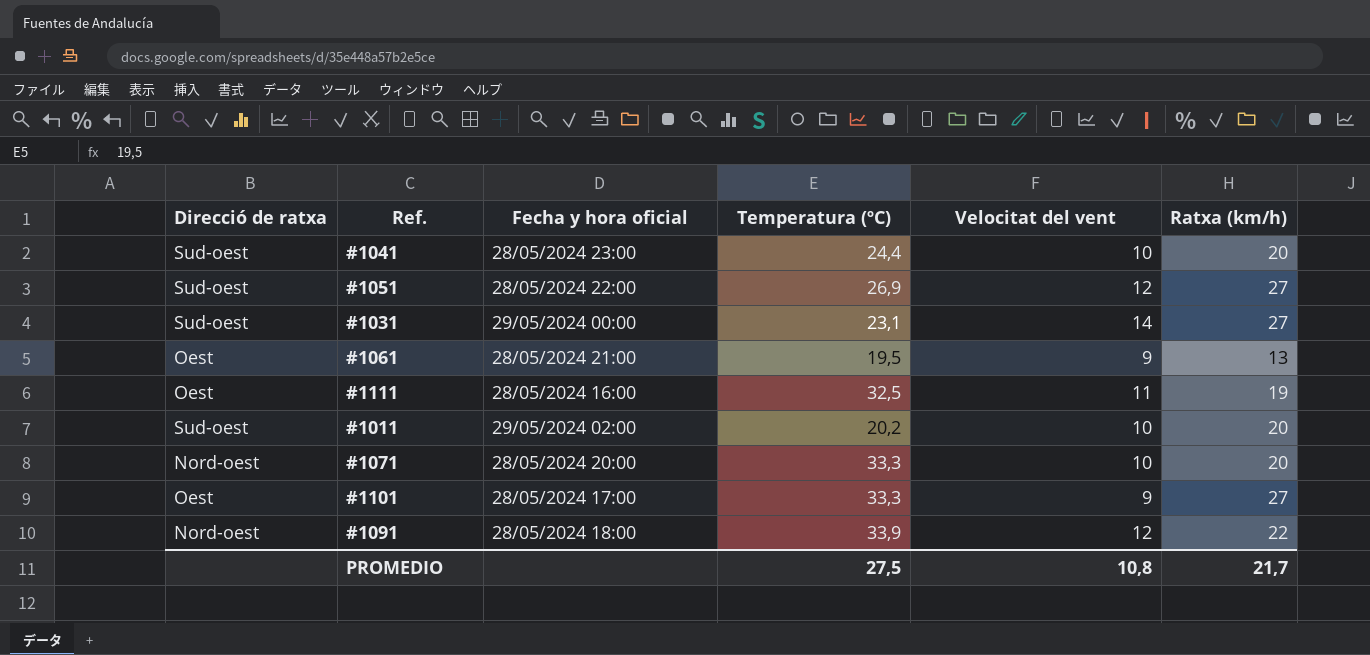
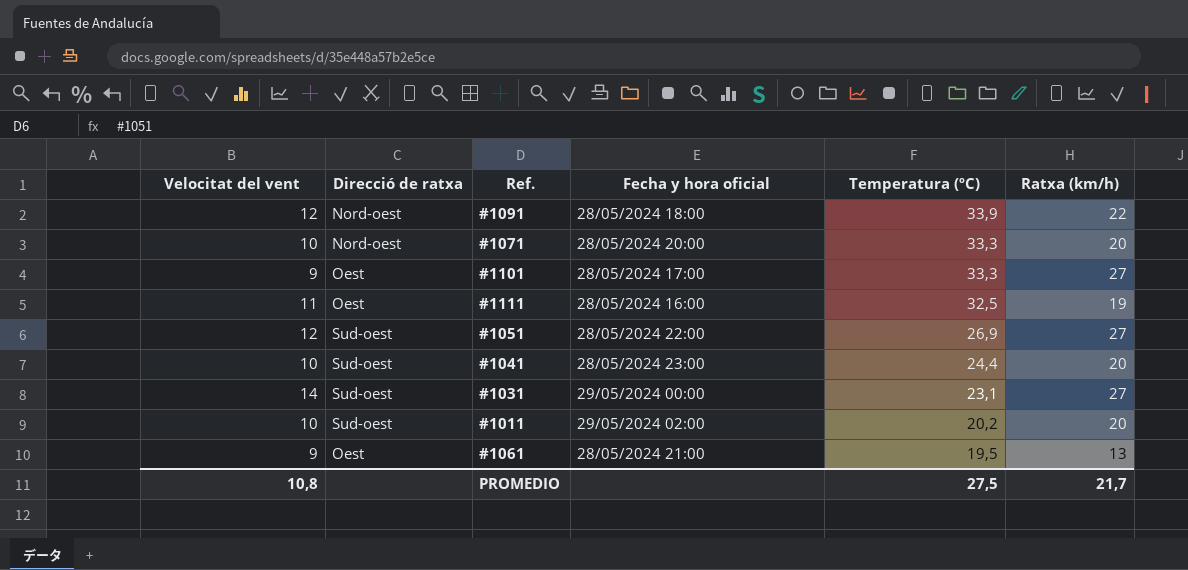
row order: none -> Temperatura (ºC) descending
column Velocitat del vent | position: 5 -> 1

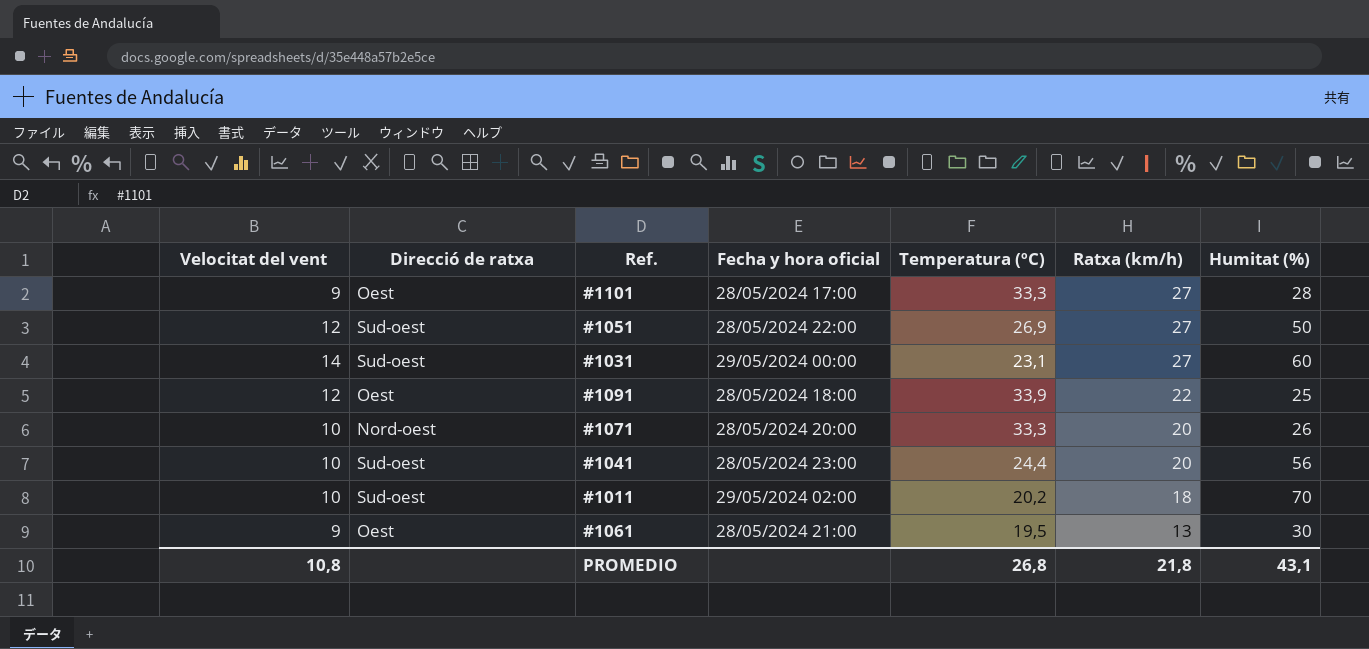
row order: Temperatura (ºC) descending -> Ratxa (km/h) descending
column Humitat (%) | position: none -> 7
row #1111: 11 | Oest | 28/05/2024 16:00 | 32,5 | 19 -> none
#1091 | Direcció de ratxa: Nord-oest -> Oest
#1011 | Ratxa (km/h): 20 -> 18
PROMEDIO | Temperatura (ºC): 27,5 -> 26,8
PROMEDIO | Ratxa (km/h): 21,7 -> 21,8

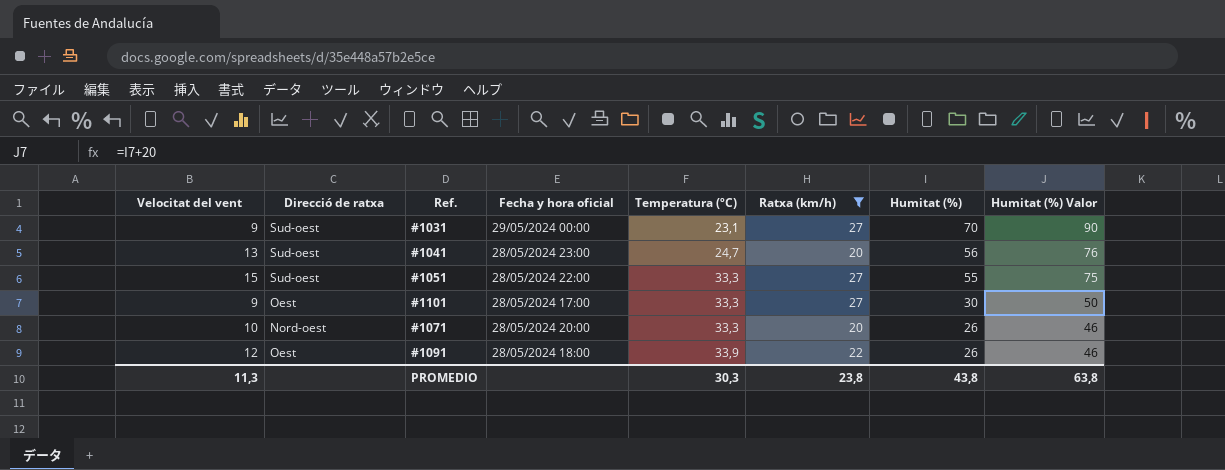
filter: none -> Ratxa (km/h) >= 20
row order: Ratxa (km/h) descending -> Temperatura (ºC) ascending
column Humitat (%) Valor | formula: none -> [Humitat (%)] + 20
#1031 | Velocitat del vent: 14 -> 9
#1031 | Humitat (%): 60 -> 70
#1041 | Velocitat del vent: 10 -> 13
#1041 | Temperatura (ºC): 24,4 -> 24,7
#1051 | Velocitat del vent: 12 -> 15
#1051 | Temperatura (ºC): 26,9 -> 33,3
#1051 | Humitat (%): 50 -> 55
#1101 | Humitat (%): 28 -> 30
#1091 | Humitat (%): 25 -> 26
PROMEDIO | Velocitat del vent: 10,8 -> 11,3
PROMEDIO | Temperatura (ºC): 26,8 -> 30,3
PROMEDIO | Ratxa (km/h): 21,8 -> 23,8
PROMEDIO | Humitat (%): 43,1 -> 43,8

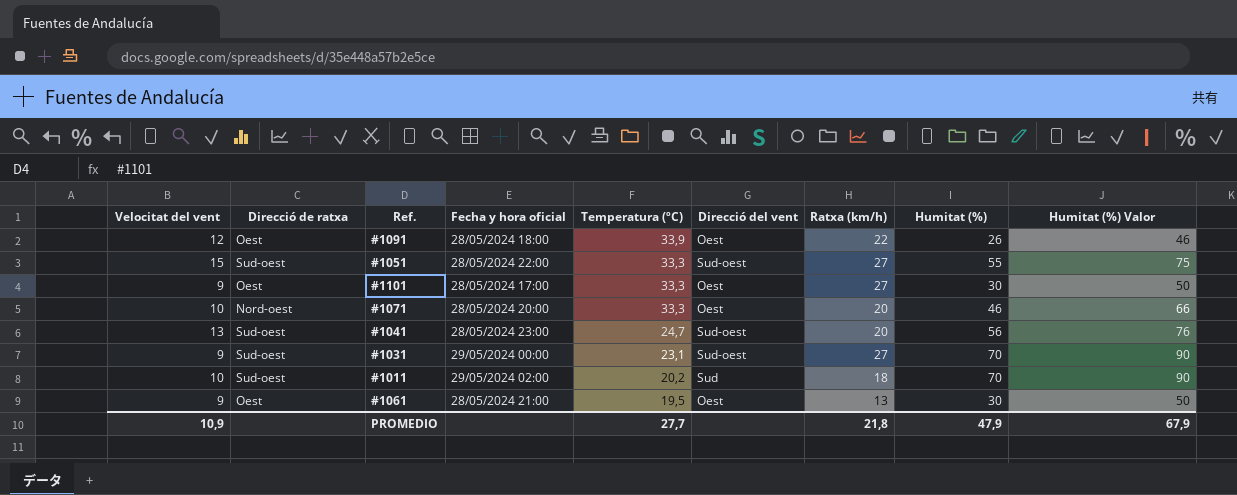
filter: Ratxa (km/h) >= 20 -> none
row order: Temperatura (ºC) ascending -> Temperatura (ºC) descending
column Direcció del vent | position: none -> 6
#1071 | Humitat (%): 26 -> 46
#1071 | Humitat (%) Valor: 46 -> 66
PROMEDIO | Velocitat del vent: 11,3 -> 10,9
PROMEDIO | Temperatura (ºC): 30,3 -> 27,7
PROMEDIO | Ratxa (km/h): 23,8 -> 21,8
PROMEDIO | Humitat (%): 43,8 -> 47,9
PROMEDIO | Humitat (%) Valor: 63,8 -> 67,9

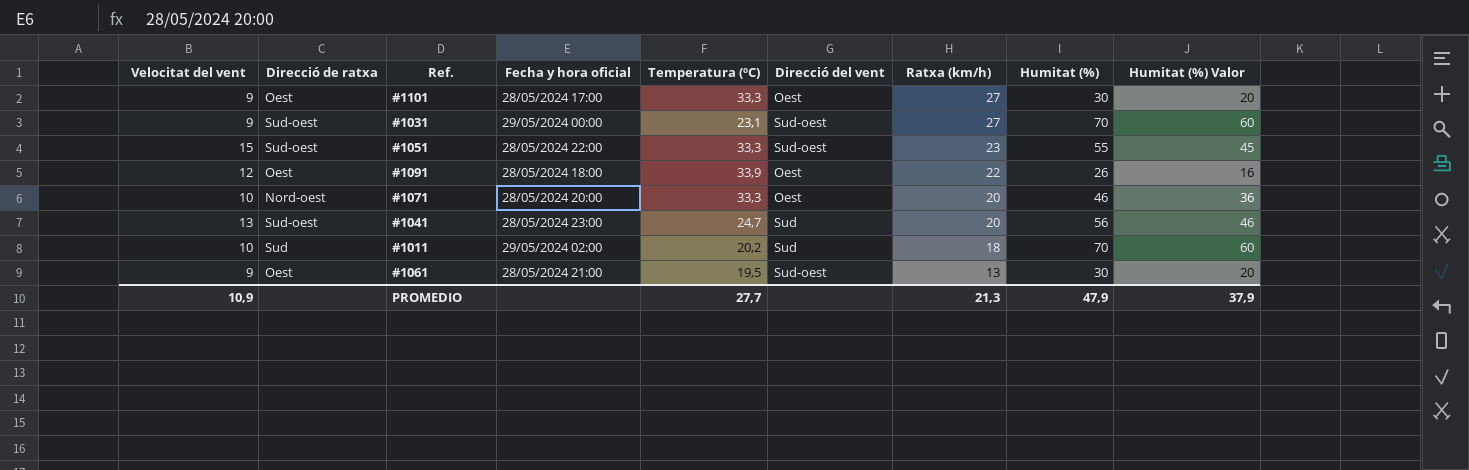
row order: Temperatura (ºC) descending -> Ratxa (km/h) descending
column Humitat (%) Valor | formula: [Humitat (%)] + 20 -> [Humitat (%)] - 10
#1051 | Ratxa (km/h): 27 -> 23
#1041 | Direcció del vent: Sud-oest -> Sud
#1011 | Direcció de ratxa: Sud-oest -> Sud
#1061 | Direcció del vent: Oest -> Sud-oest
PROMEDIO | Ratxa (km/h): 21,8 -> 21,3
PROMEDIO | Humitat (%) Valor: 67,9 -> 37,9

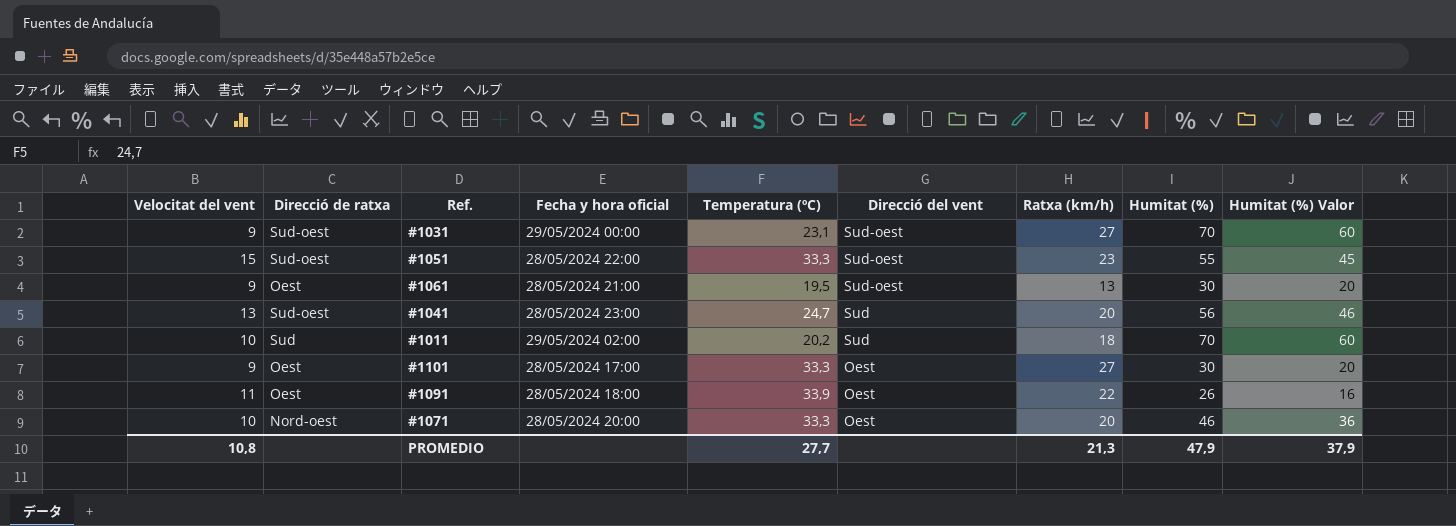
row order: Ratxa (km/h) descending -> Direcció del vent descending
#1091 | Velocitat del vent: 12 -> 11
PROMEDIO | Velocitat del vent: 10,9 -> 10,8

